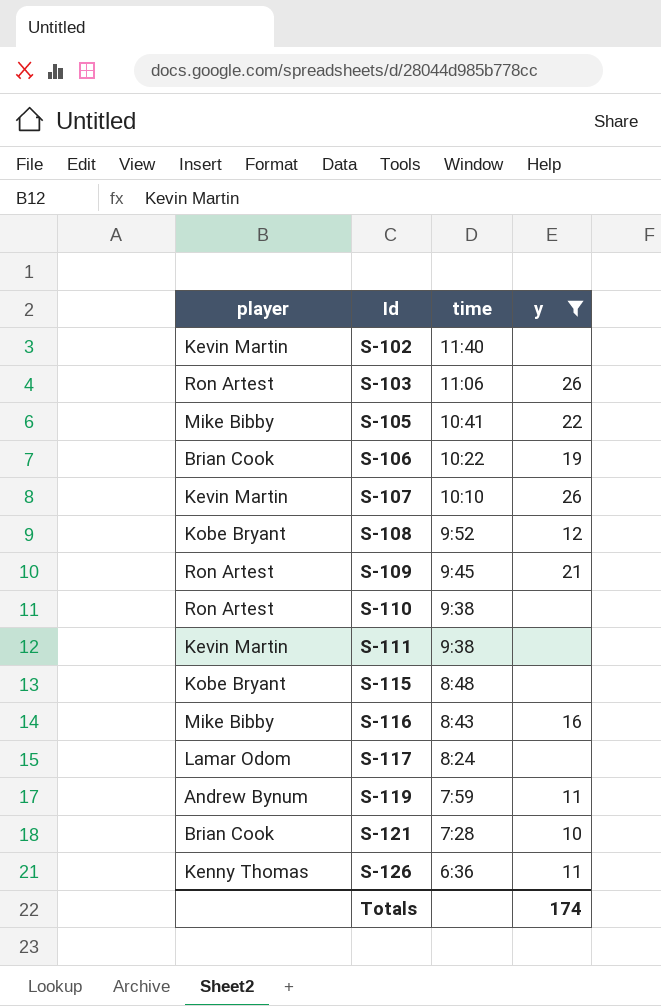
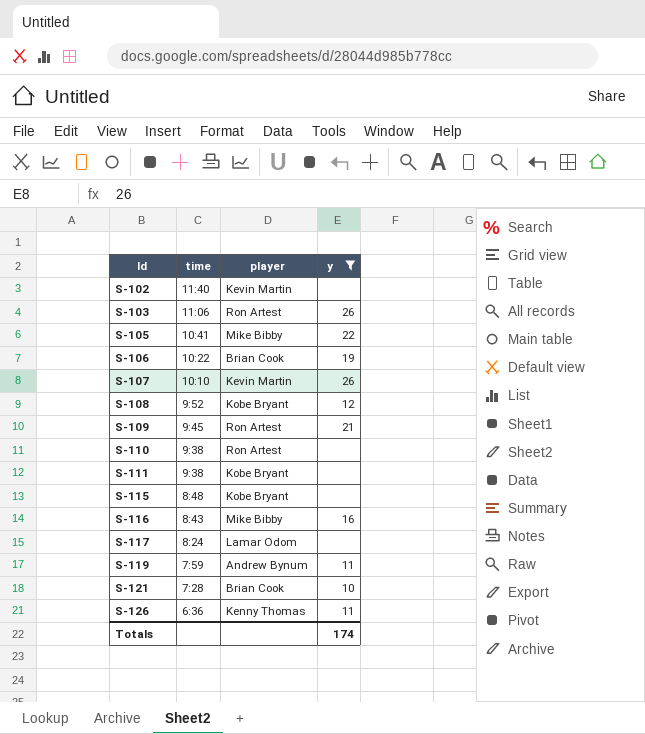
column player | position: 1 -> 3
S-111 | player: Kevin Martin -> Kobe Bryant

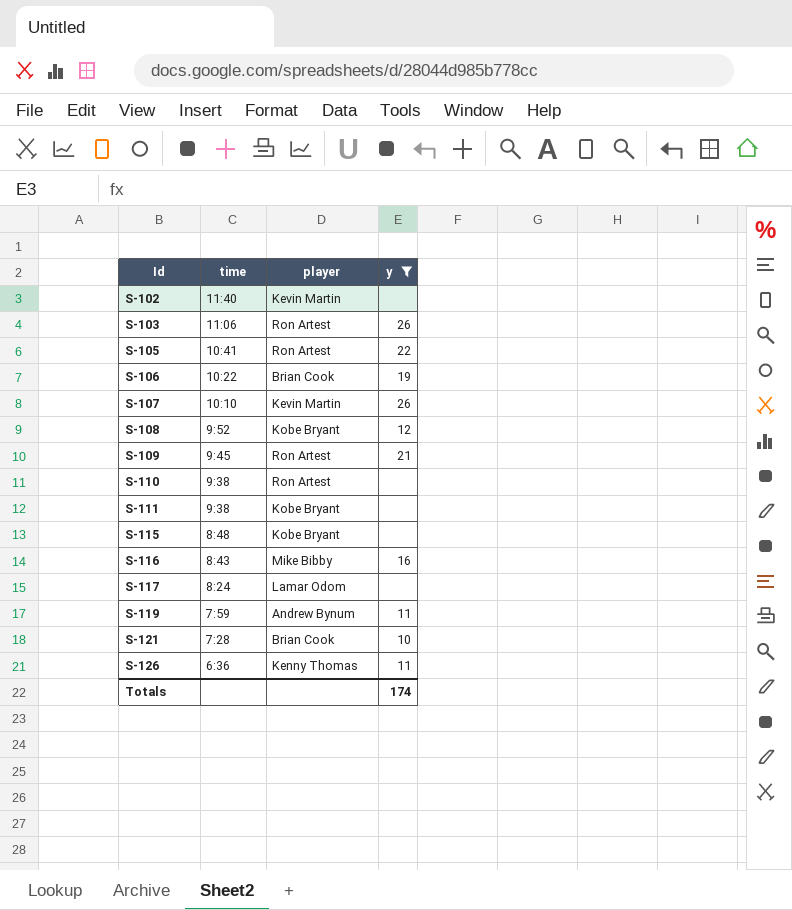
S-105 | player: Mike Bibby -> Ron Artest

